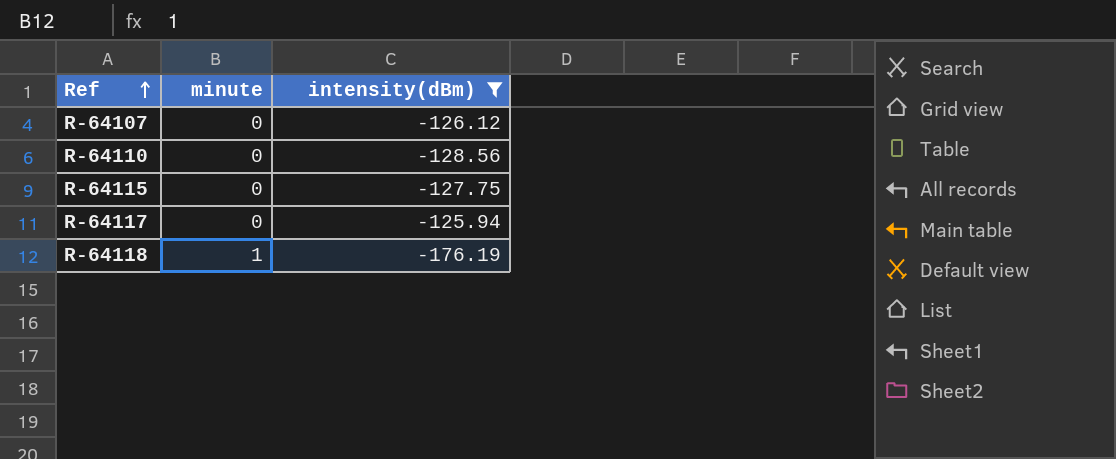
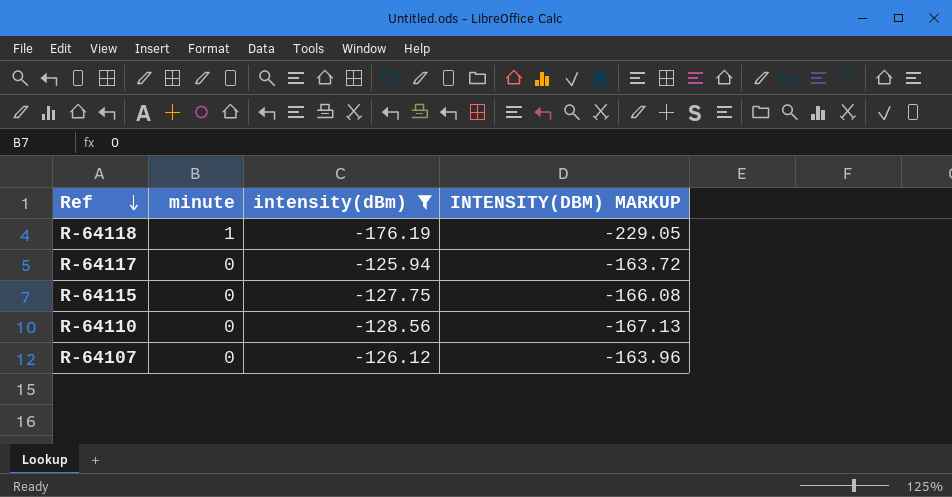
row order: Ref ascending -> Ref descending
column INTENSITY(DBM) MARKUP | formula: none -> [intensity(dBm)] * 1.3

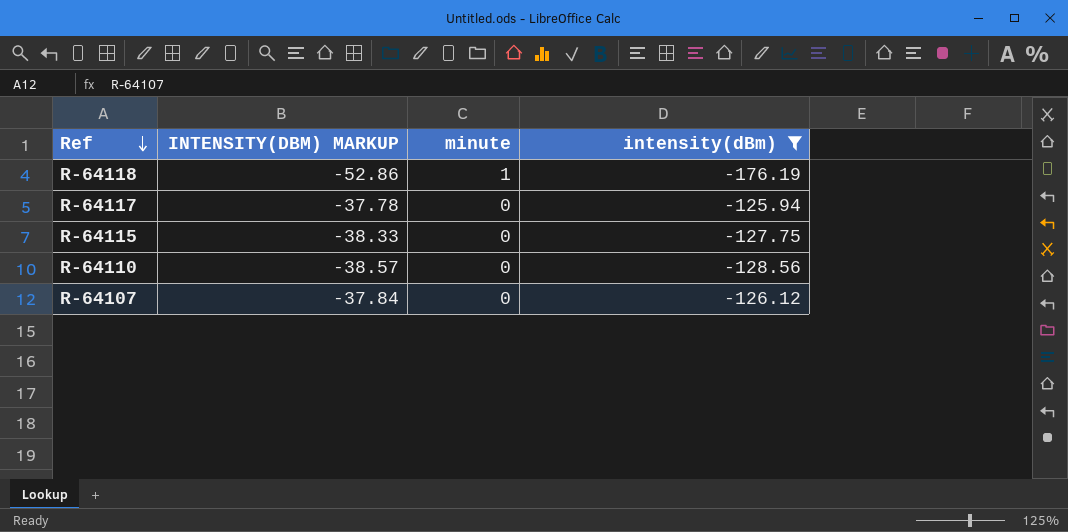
column INTENSITY(DBM) MARKUP | formula: [intensity(dBm)] * 1.3 -> [intensity(dBm)] * 0.3
column INTENSITY(DBM) MARKUP | position: 4 -> 2

